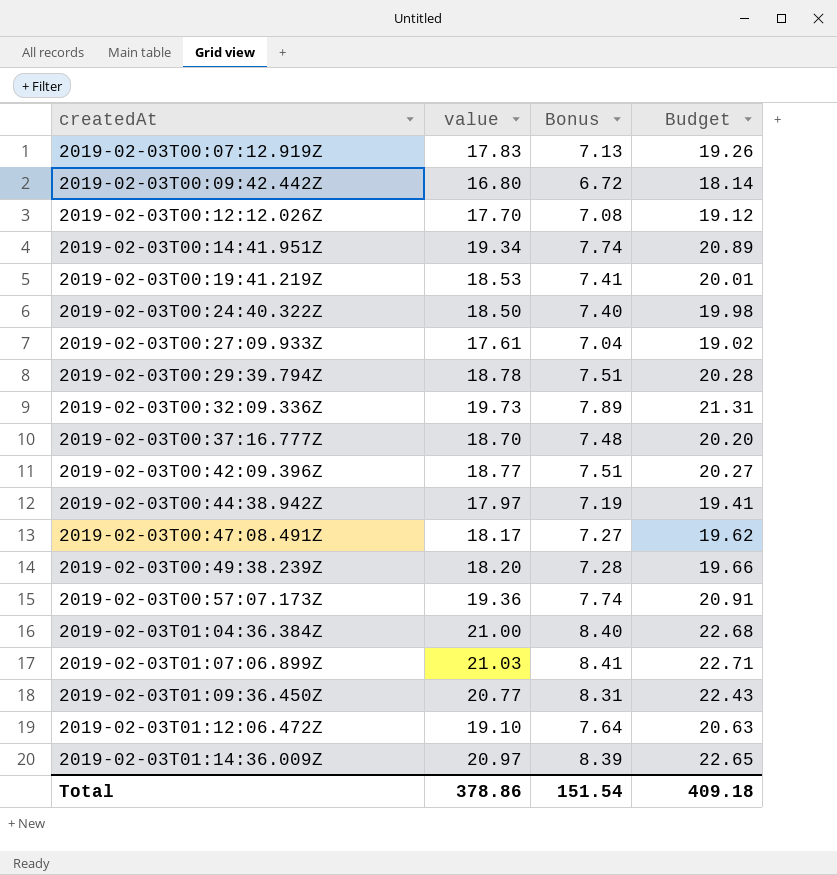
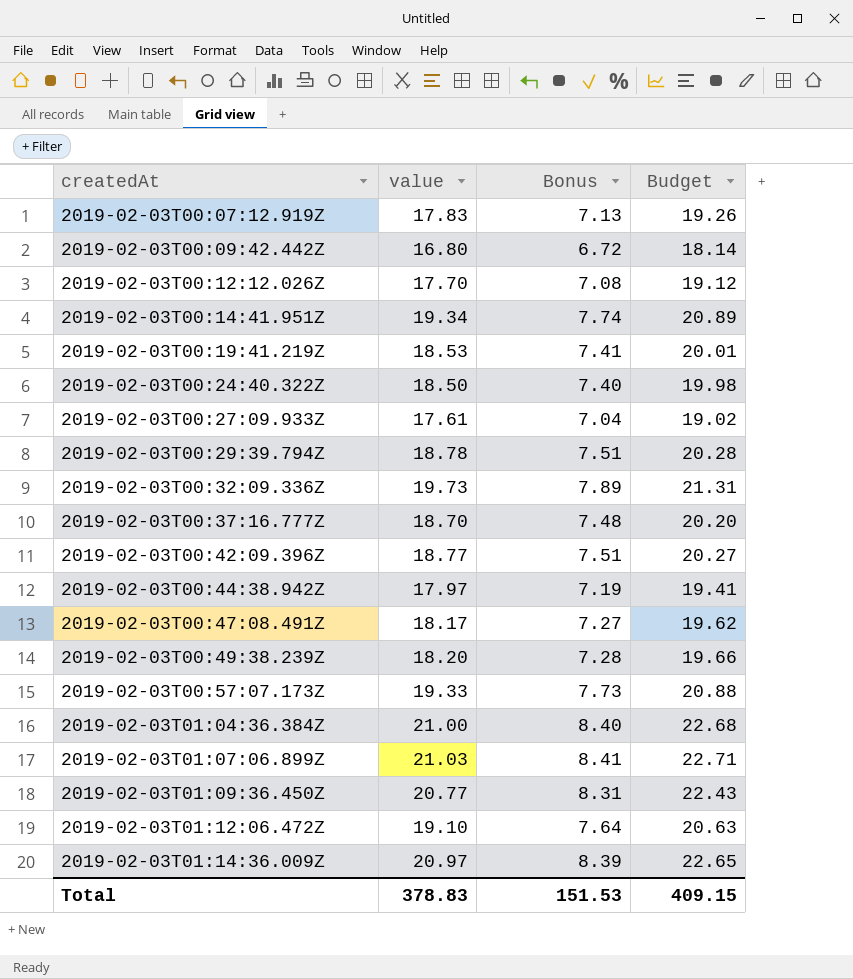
2019-02-03T00:57:07.173Z | value: 19.36 -> 19.33
2019-02-03T00:57:07.173Z | Bonus: 7.74 -> 7.73
2019-02-03T00:57:07.173Z | Budget: 20.91 -> 20.88
Total | value: 378.86 -> 378.83
Total | Bonus: 151.54 -> 151.53
Total | Budget: 409.18 -> 409.15

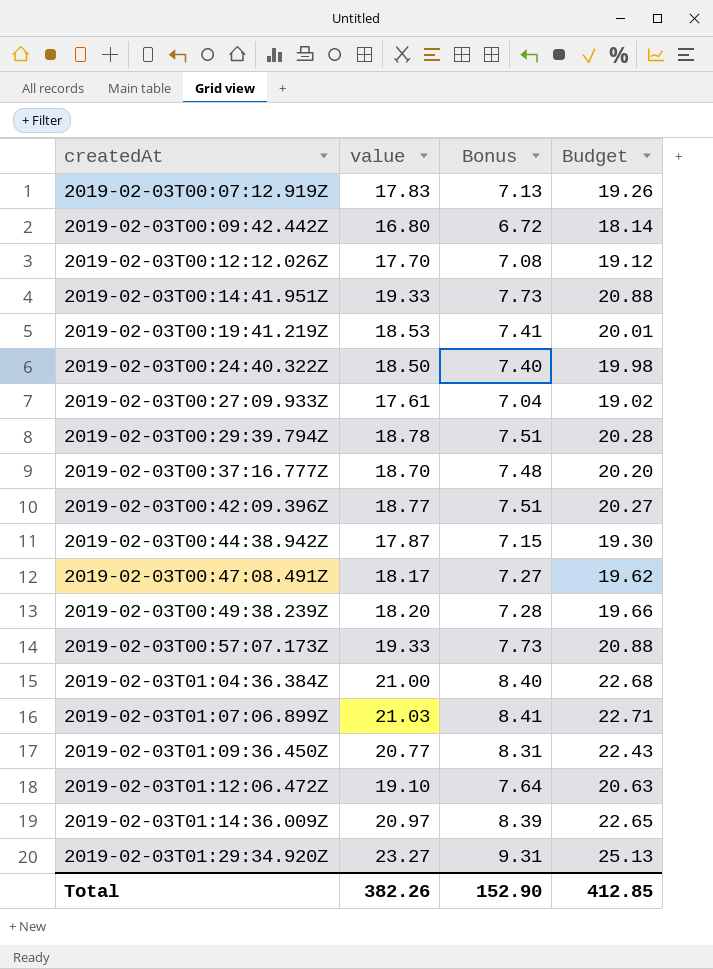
row 2019-02-03T00:32:09.336Z: 19.73 | 7.89 | 21.31 -> none
2019-02-03T00:14:41.951Z | value: 19.34 -> 19.33
2019-02-03T00:14:41.951Z | Bonus: 7.74 -> 7.73
2019-02-03T00:14:41.951Z | Budget: 20.89 -> 20.88
2019-02-03T00:44:38.942Z | value: 17.97 -> 17.87
2019-02-03T00:44:38.942Z | Bonus: 7.19 -> 7.15
2019-02-03T00:44:38.942Z | Budget: 19.41 -> 19.30
row 2019-02-03T01:29:34.920Z: none -> 23.27 | 9.31 | 25.13
Total | value: 378.83 -> 382.26
Total | Bonus: 151.53 -> 152.90
Total | Budget: 409.15 -> 412.85

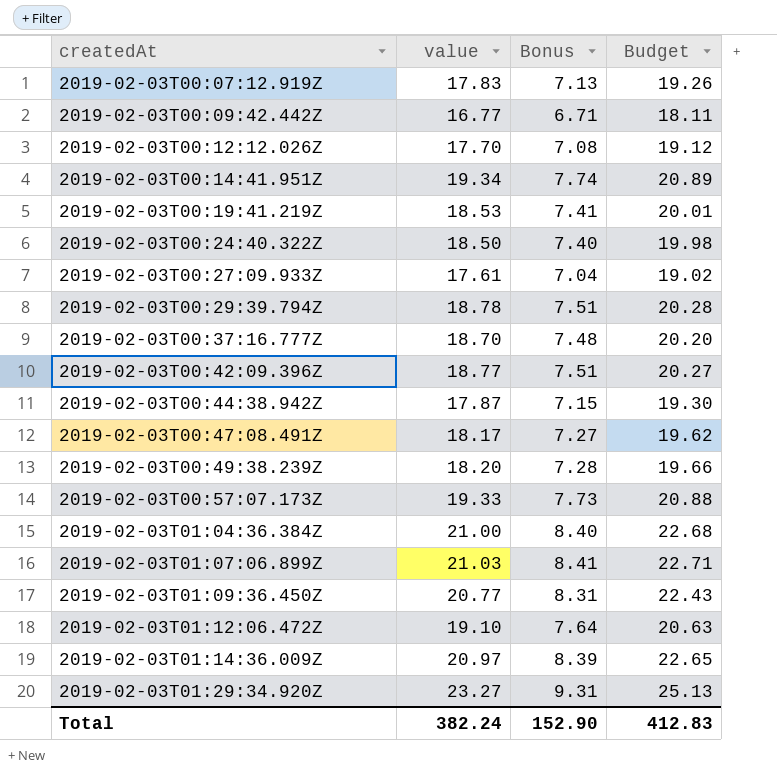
2019-02-03T00:09:42.442Z | value: 16.80 -> 16.77
2019-02-03T00:09:42.442Z | Bonus: 6.72 -> 6.71
2019-02-03T00:09:42.442Z | Budget: 18.14 -> 18.11
2019-02-03T00:14:41.951Z | value: 19.33 -> 19.34
2019-02-03T00:14:41.951Z | Bonus: 7.73 -> 7.74
2019-02-03T00:14:41.951Z | Budget: 20.88 -> 20.89
Total | value: 382.26 -> 382.24
Total | Budget: 412.85 -> 412.83

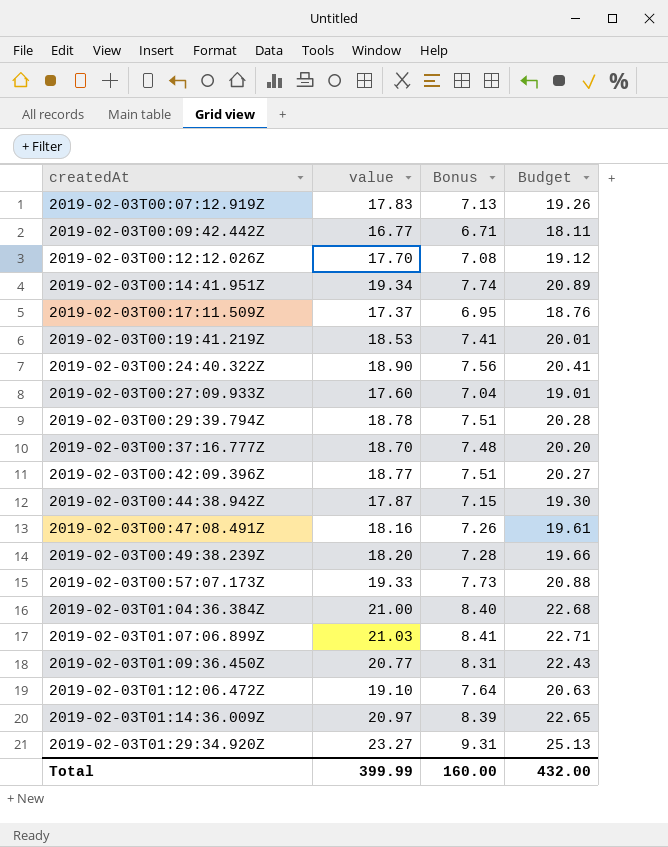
row 2019-02-03T00:17:11.509Z: none -> 17.37 | 6.95 | 18.76
2019-02-03T00:24:40.322Z | value: 18.50 -> 18.90
2019-02-03T00:24:40.322Z | Bonus: 7.40 -> 7.56
2019-02-03T00:24:40.322Z | Budget: 19.98 -> 20.41
2019-02-03T00:27:09.933Z | value: 17.61 -> 17.60
2019-02-03T00:27:09.933Z | Budget: 19.02 -> 19.01
2019-02-03T00:47:08.491Z | value: 18.17 -> 18.16
2019-02-03T00:47:08.491Z | Bonus: 7.27 -> 7.26
2019-02-03T00:47:08.491Z | Budget: 19.62 -> 19.61
Total | value: 382.24 -> 399.99
Total | Bonus: 152.90 -> 160.00
Total | Budget: 412.83 -> 432.00

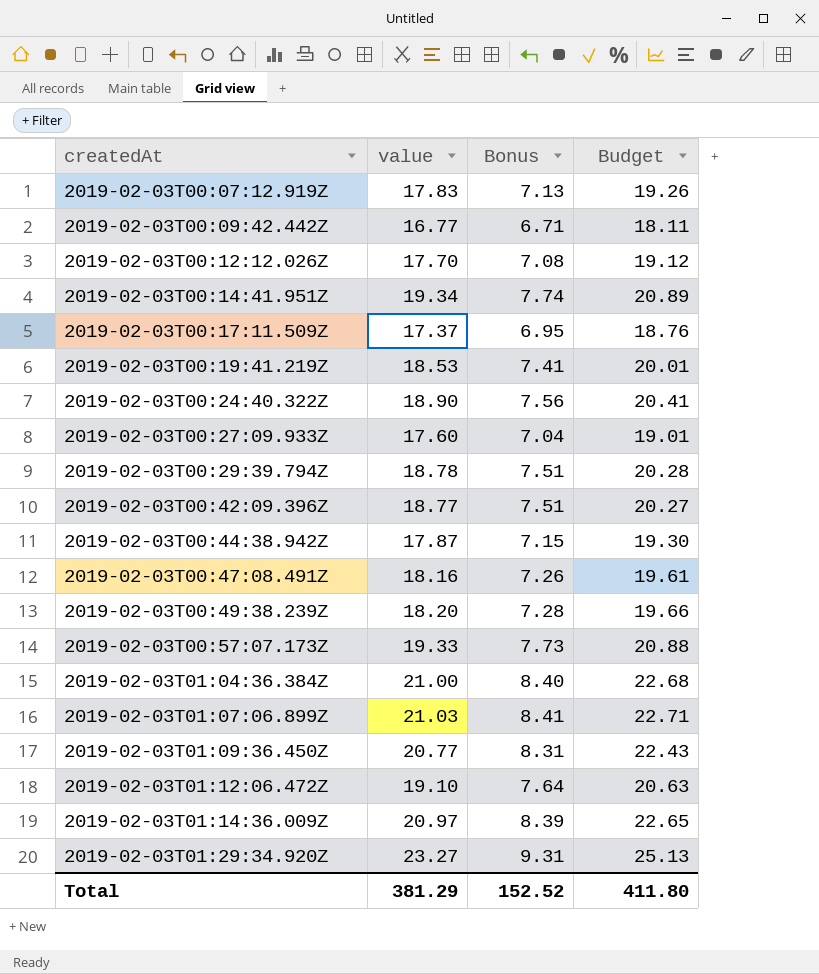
row 2019-02-03T00:37:16.777Z: 18.70 | 7.48 | 20.20 -> none
Total | value: 399.99 -> 381.29
Total | Bonus: 160.00 -> 152.52
Total | Budget: 432.00 -> 411.80

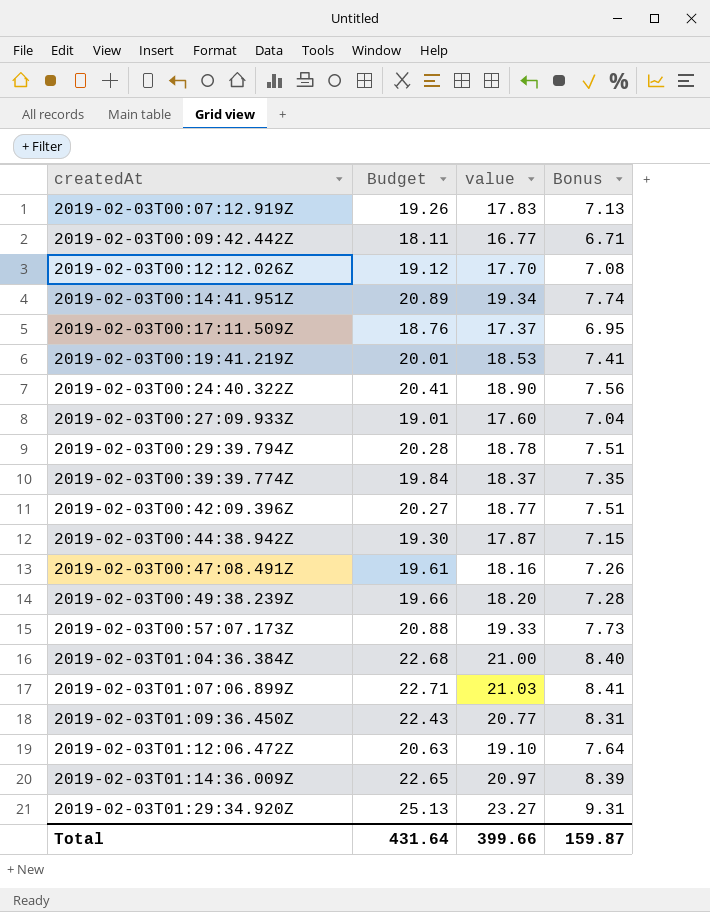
column Budget | position: 4 -> 2
row 2019-02-03T00:39:39.774Z: none -> 19.84 | 18.37 | 7.35
Total | Budget: 411.80 -> 431.64
Total | value: 381.29 -> 399.66
Total | Bonus: 152.52 -> 159.87

